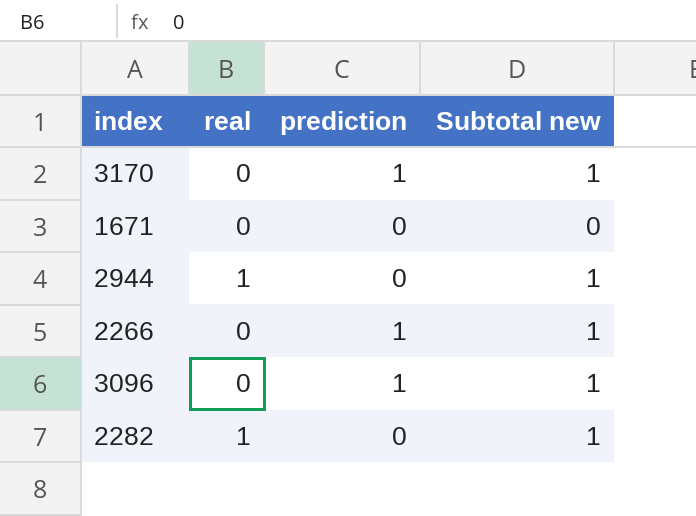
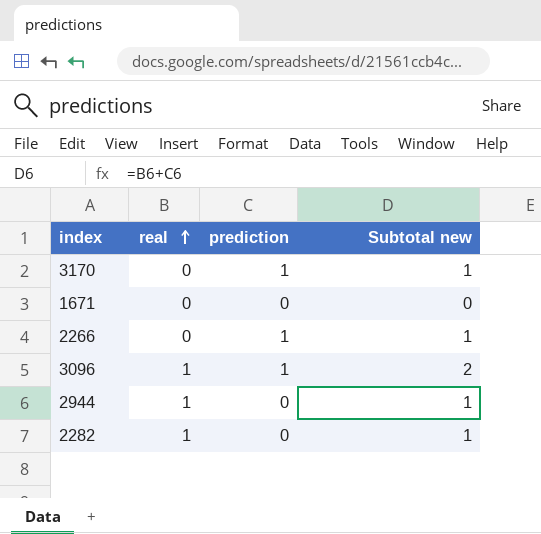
row order: none -> real ascending
3096 | real: 0 -> 1
3096 | Subtotal new: 1 -> 2

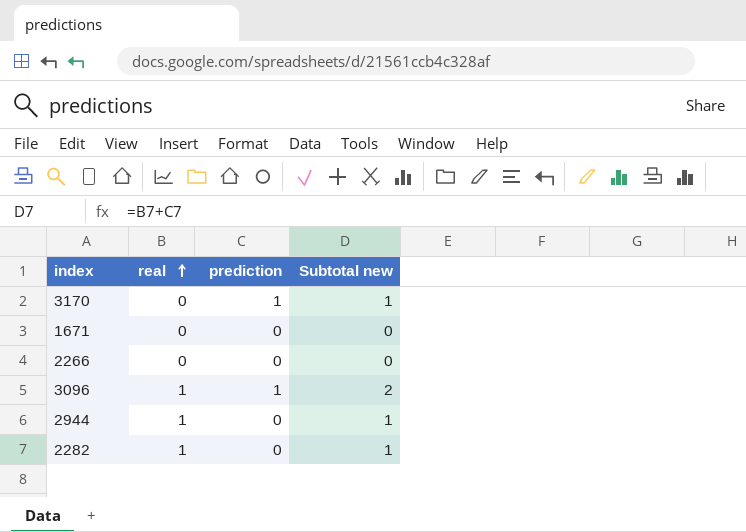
2266 | prediction: 1 -> 0
2266 | Subtotal new: 1 -> 0

